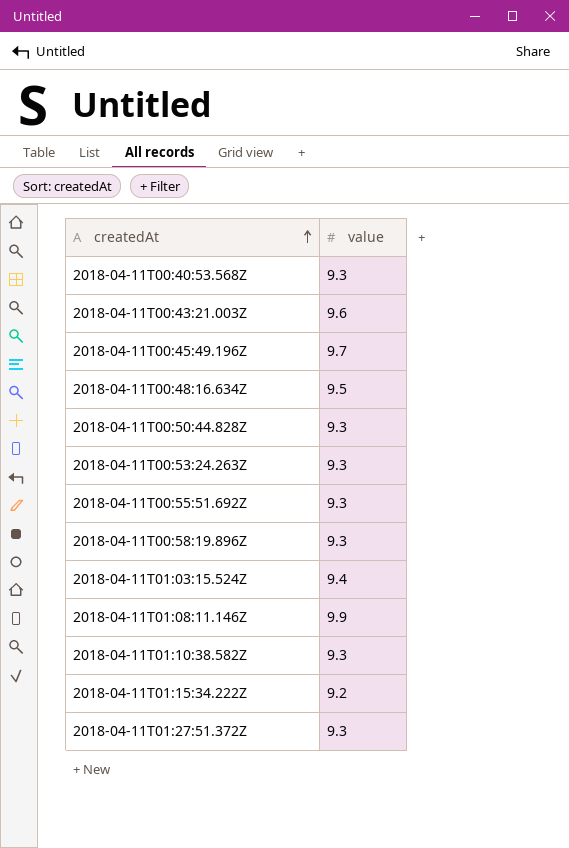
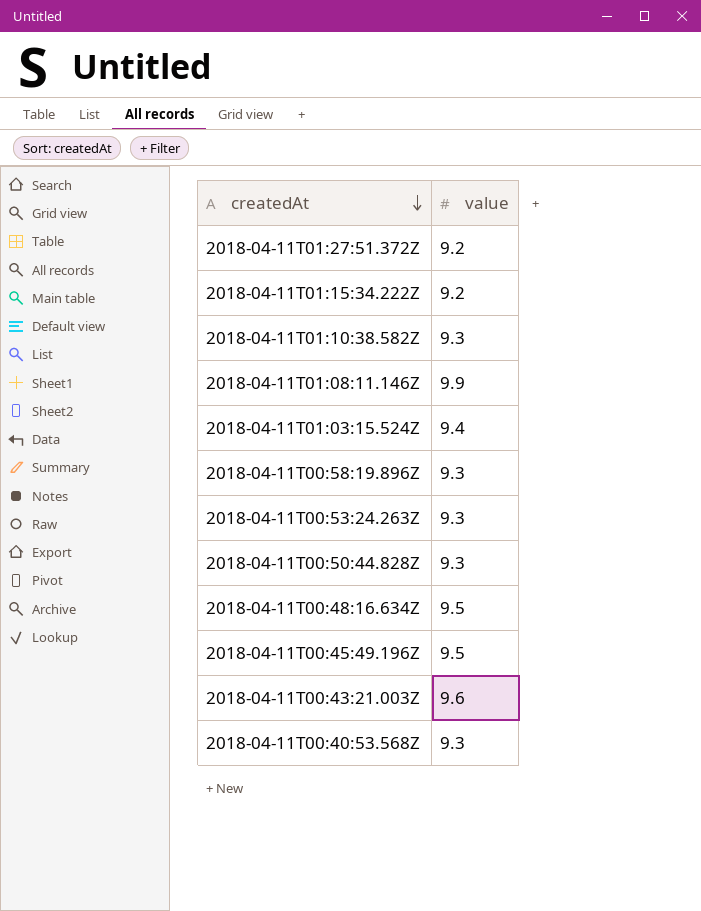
row order: createdAt ascending -> createdAt descending
row 2018-04-11T00:55:51.692Z: 9.3 -> none
2018-04-11T01:27:51.372Z | value: 9.3 -> 9.2
2018-04-11T00:45:49.196Z | value: 9.7 -> 9.5

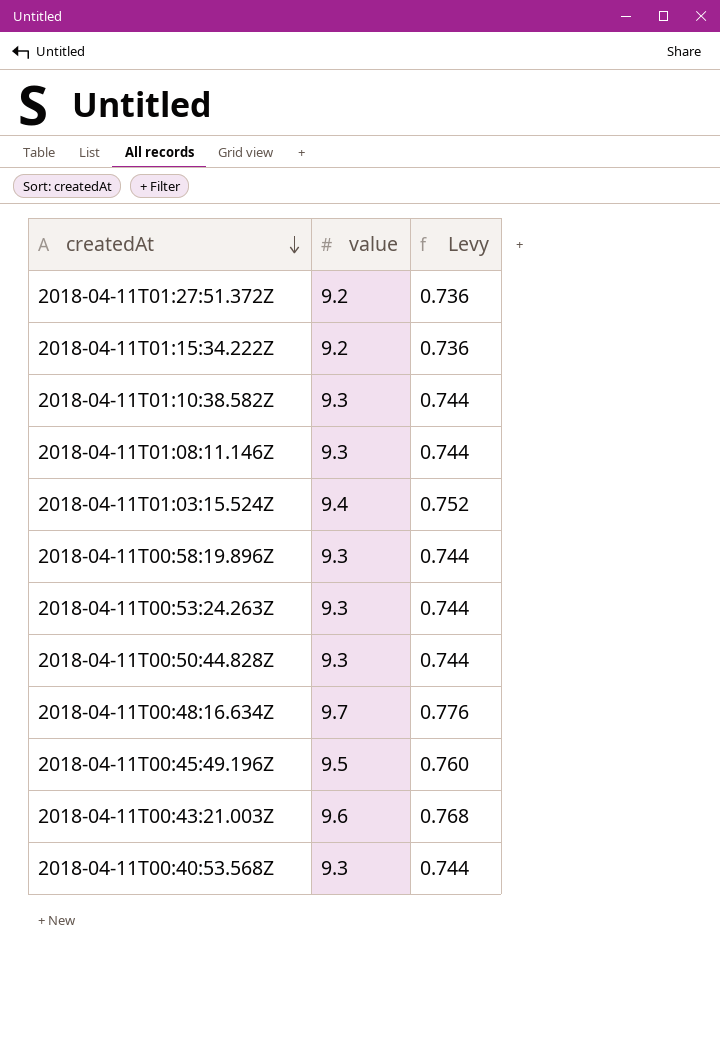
column Levy | formula: none -> [value] * 0.08
2018-04-11T01:08:11.146Z | value: 9.9 -> 9.3
2018-04-11T00:48:16.634Z | value: 9.5 -> 9.7

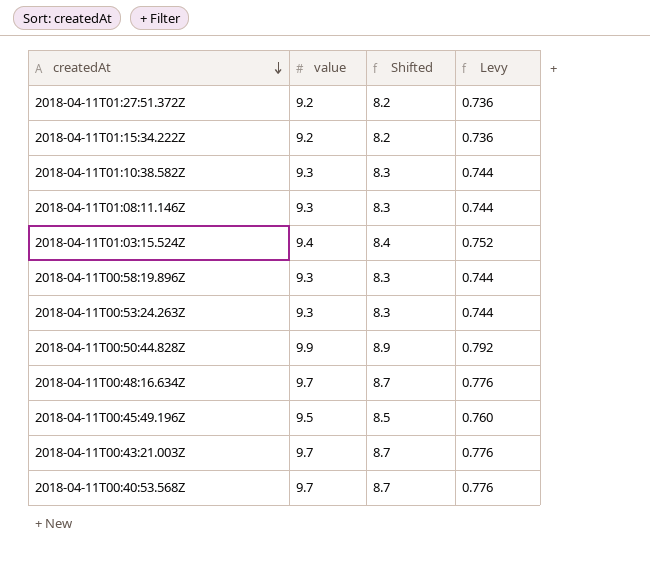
column Shifted | formula: none -> [value] - 1
2018-04-11T00:50:44.828Z | value: 9.3 -> 9.9
2018-04-11T00:50:44.828Z | Levy: 0.744 -> 0.792
2018-04-11T00:43:21.003Z | value: 9.6 -> 9.7
2018-04-11T00:43:21.003Z | Levy: 0.768 -> 0.776
2018-04-11T00:40:53.568Z | value: 9.3 -> 9.7
2018-04-11T00:40:53.568Z | Levy: 0.744 -> 0.776

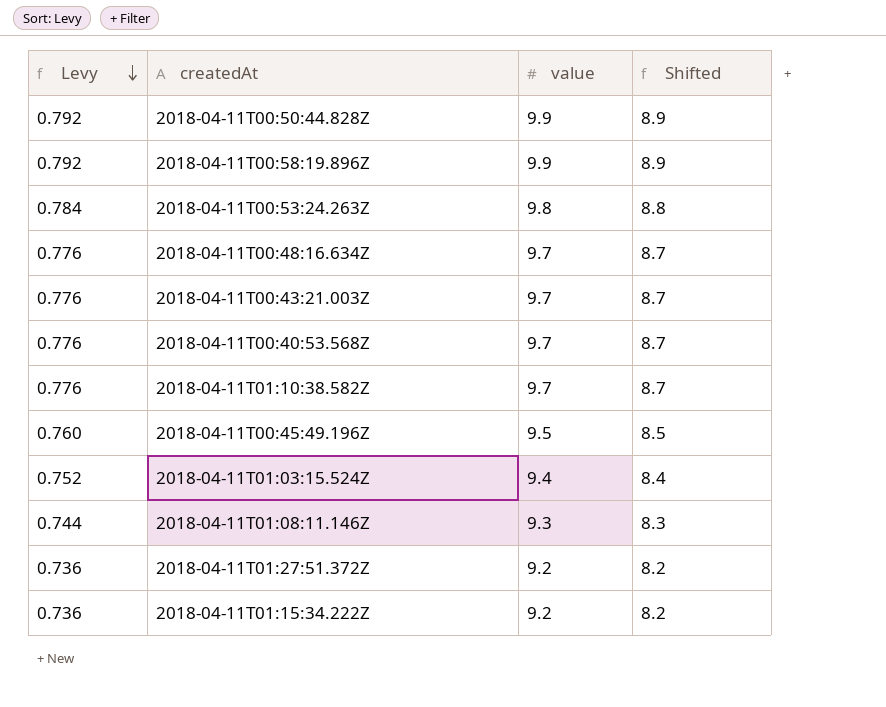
row order: createdAt descending -> Levy descending
column Levy | position: 4 -> 1
2018-04-11T00:58:19.896Z | Levy: 0.744 -> 0.792
2018-04-11T00:58:19.896Z | value: 9.3 -> 9.9
2018-04-11T00:58:19.896Z | Shifted: 8.3 -> 8.9
2018-04-11T00:53:24.263Z | Levy: 0.744 -> 0.784
2018-04-11T00:53:24.263Z | value: 9.3 -> 9.8
2018-04-11T00:53:24.263Z | Shifted: 8.3 -> 8.8
2018-04-11T01:10:38.582Z | Levy: 0.744 -> 0.776
2018-04-11T01:10:38.582Z | value: 9.3 -> 9.7
2018-04-11T01:10:38.582Z | Shifted: 8.3 -> 8.7

